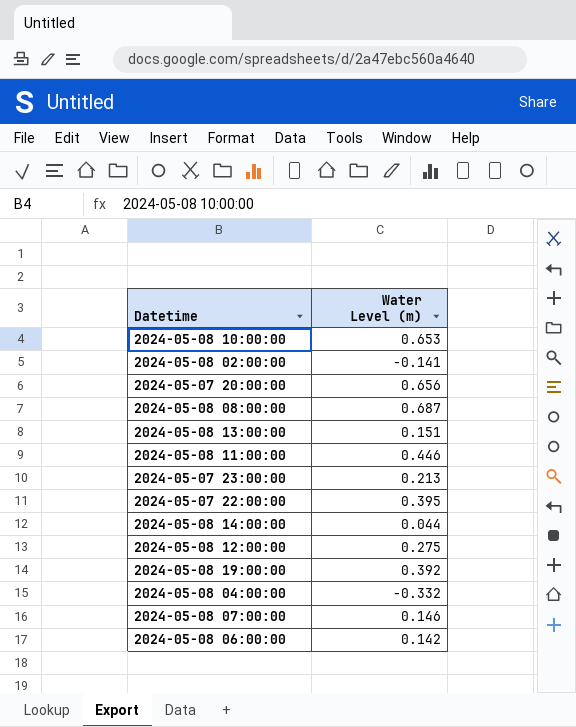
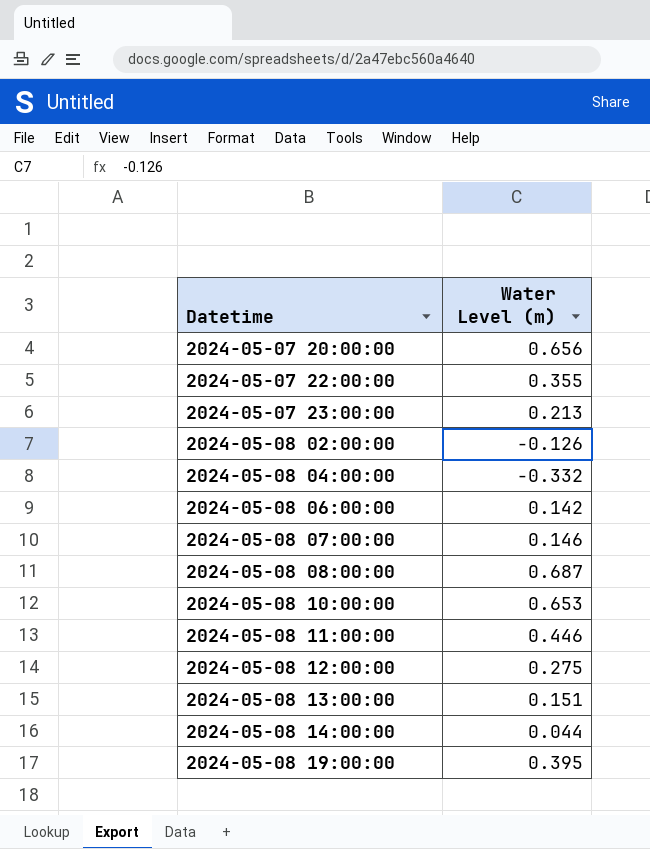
row order: none -> Datetime ascending
2024-05-07 22:00:00 | Water Level (m): 0.395 -> 0.355
2024-05-08 02:00:00 | Water Level (m): -0.141 -> -0.126
2024-05-08 19:00:00 | Water Level (m): 0.392 -> 0.395

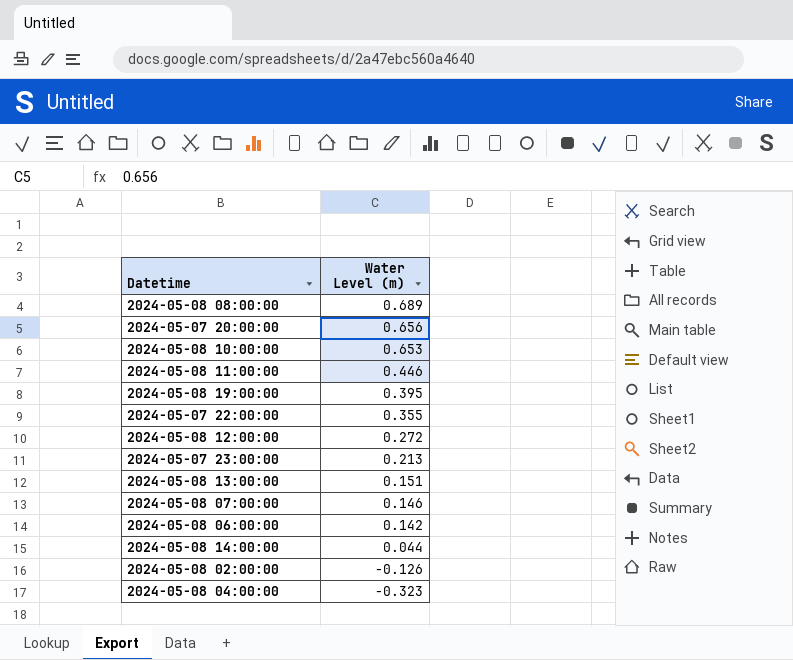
row order: Datetime ascending -> Water Level (m) descending
2024-05-08 08:00:00 | Water Level (m): 0.687 -> 0.689
2024-05-08 12:00:00 | Water Level (m): 0.275 -> 0.272
2024-05-08 04:00:00 | Water Level (m): -0.332 -> -0.323

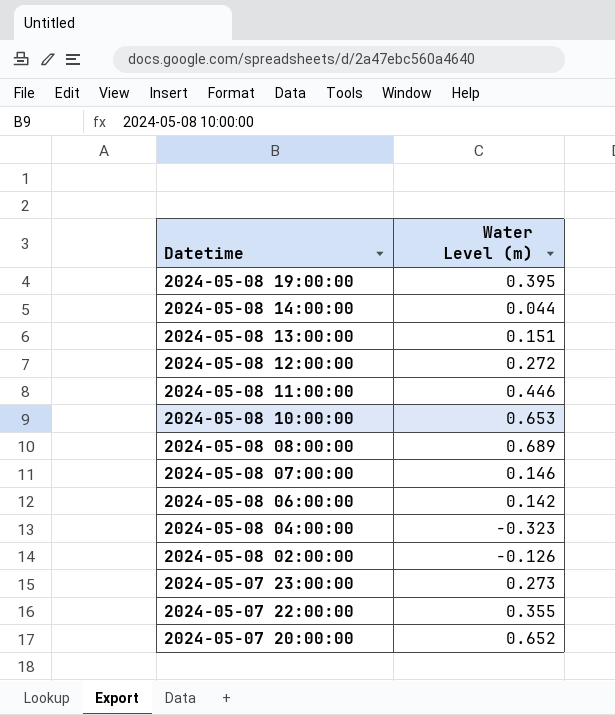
row order: Water Level (m) descending -> Datetime descending
2024-05-07 23:00:00 | Water Level (m): 0.213 -> 0.273
2024-05-07 20:00:00 | Water Level (m): 0.656 -> 0.652

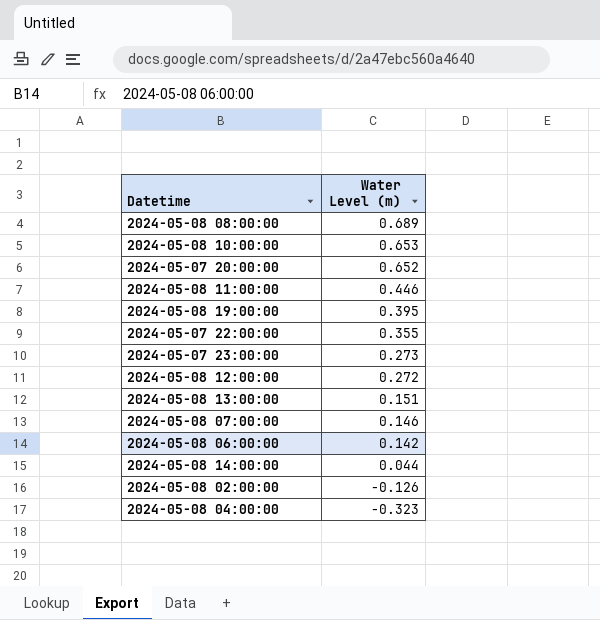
row order: Datetime descending -> Water Level (m) descending

